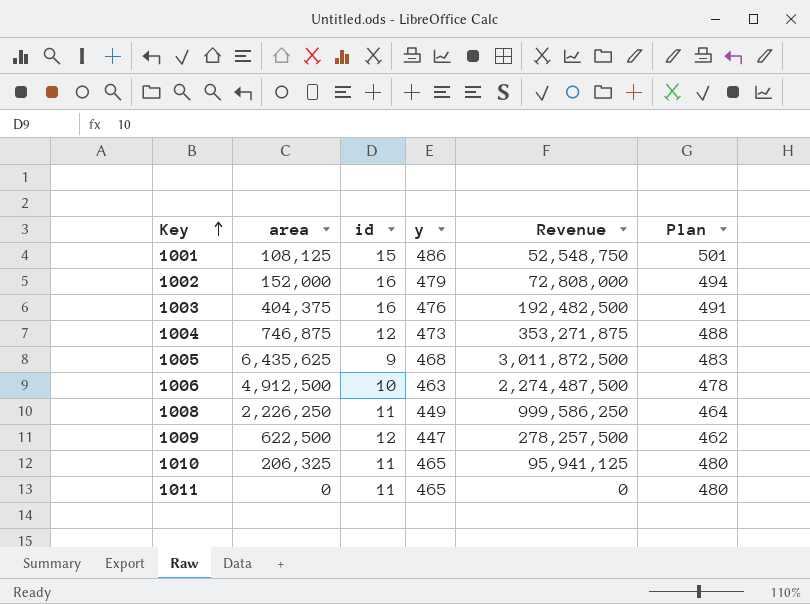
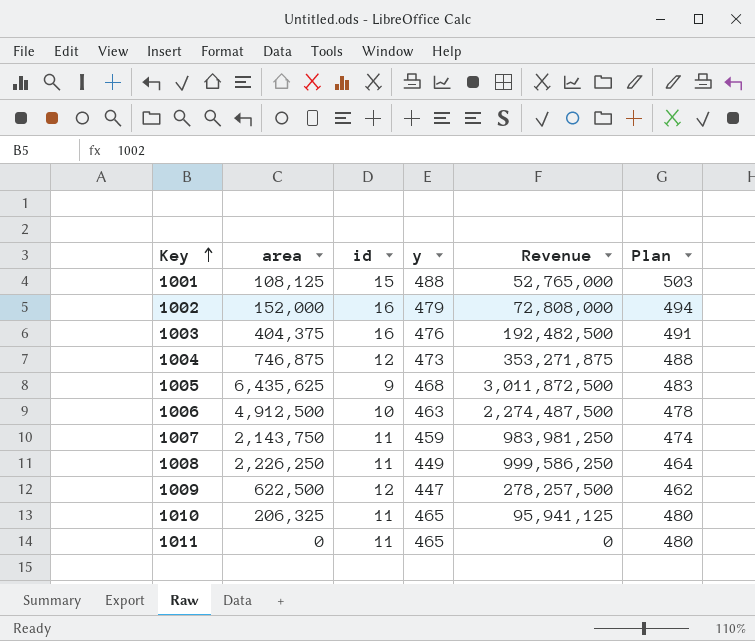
1001 | y: 486 -> 488
1001 | Revenue: 52,548,750 -> 52,765,000
1001 | Plan: 501 -> 503
row 1007: none -> 2,143,750 | 11 | 459 | 983,981,250 | 474

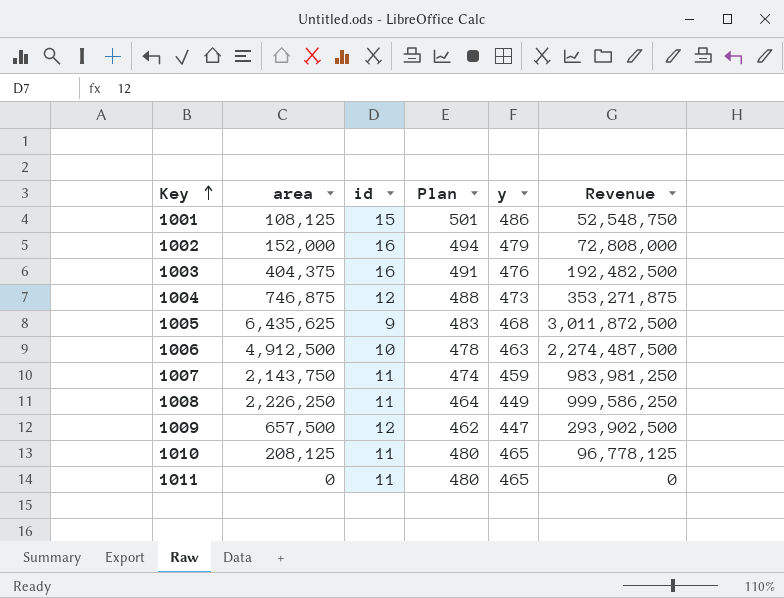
column Plan | position: 6 -> 4
1001 | Plan: 503 -> 501
1001 | y: 488 -> 486
1001 | Revenue: 52,765,000 -> 52,548,750
1009 | area: 622,500 -> 657,500
1009 | Revenue: 278,257,500 -> 293,902,500
1010 | area: 206,325 -> 208,125
1010 | Revenue: 95,941,125 -> 96,778,125

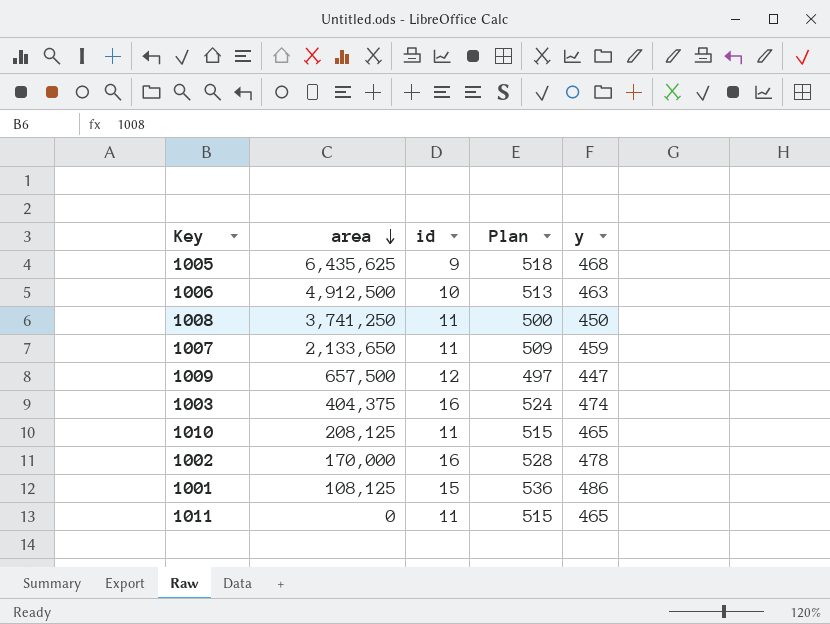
row order: Key ascending -> area descending
column Revenue | formula: [area] * [y] -> none
column Plan | formula: [y] + 15 -> [y] + 50
row 1004: 746,875 | 12 | 488 | 473 | 353,271,875 -> none
1008 | area: 2,226,250 -> 3,741,250
1008 | y: 449 -> 450
1007 | area: 2,143,750 -> 2,133,650
1003 | y: 476 -> 474
1002 | area: 152,000 -> 170,000
1002 | y: 479 -> 478

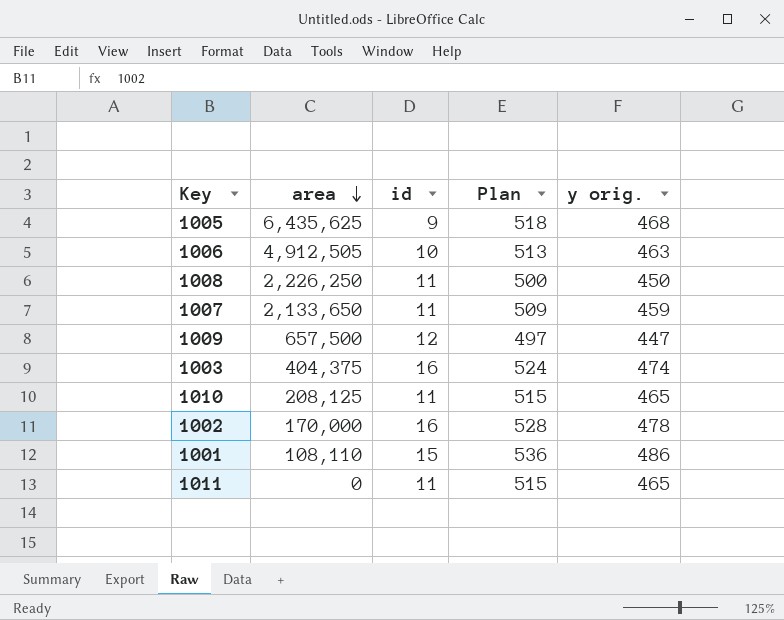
column name: y -> y orig.
1006 | area: 4,912,500 -> 4,912,505
1008 | area: 3,741,250 -> 2,226,250
1001 | area: 108,125 -> 108,110

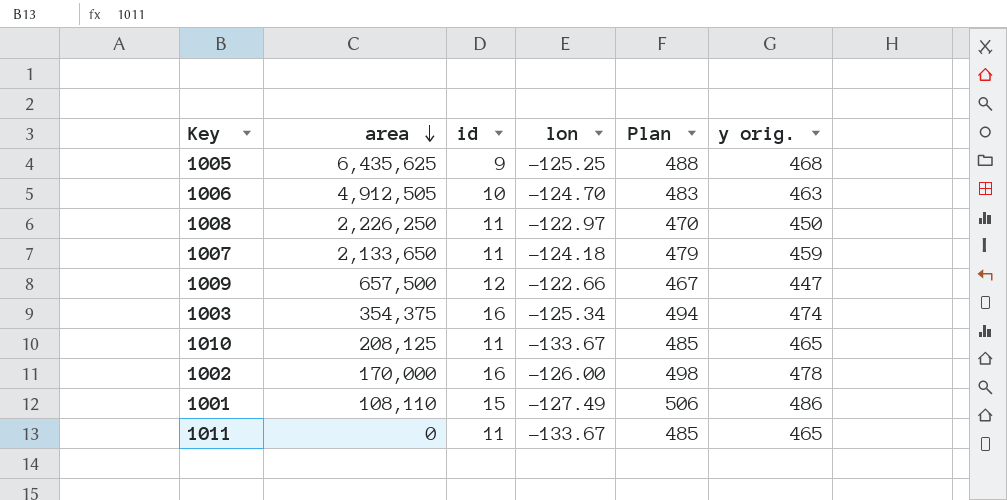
column lon | position: none -> 4
column Plan | formula: [y orig.] + 50 -> [y orig.] + 20
1003 | area: 404,375 -> 354,375

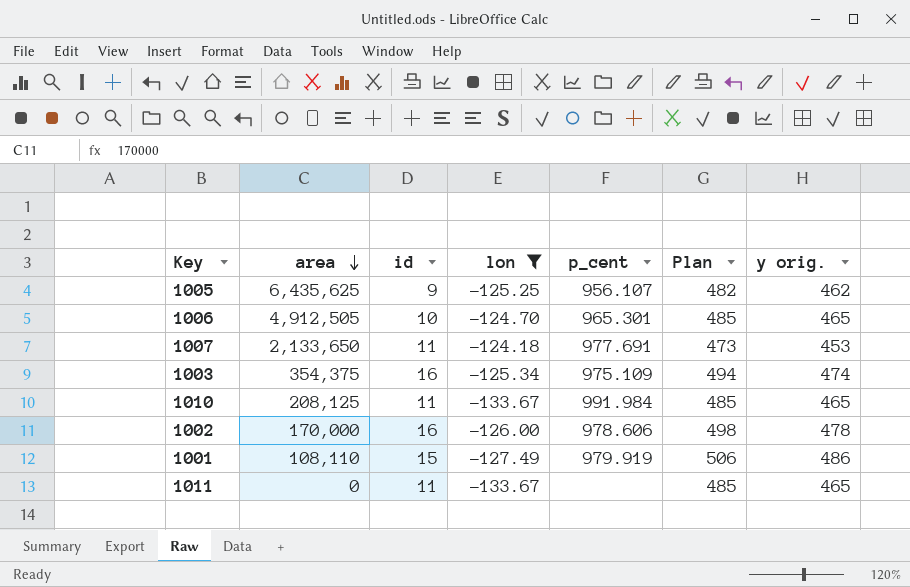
filter: none -> lon <= -124.18
column p_cent | position: none -> 5
1005 | Plan: 488 -> 482
1005 | y orig.: 468 -> 462
1006 | Plan: 483 -> 485
1006 | y orig.: 463 -> 465
1007 | Plan: 479 -> 473
1007 | y orig.: 459 -> 453

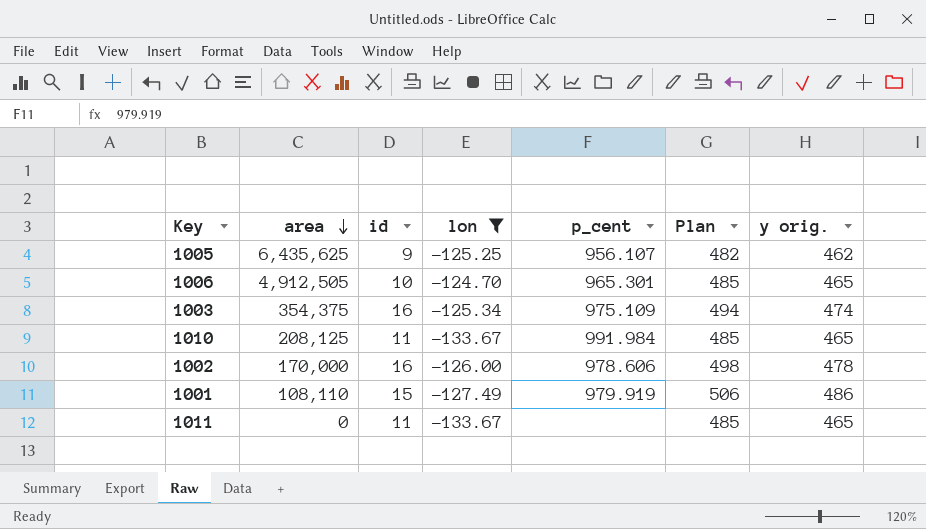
row 1007: 2,133,650 | 11 | -124.18 | 977.691 | 473 | 453 -> none

